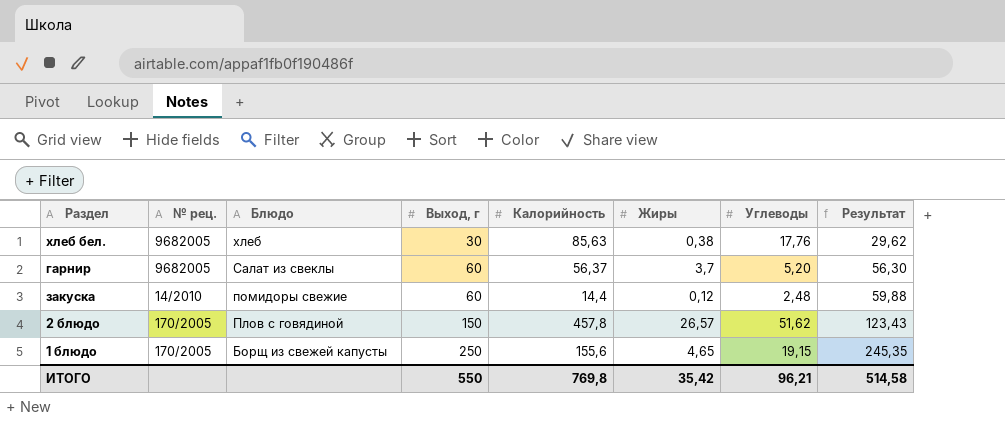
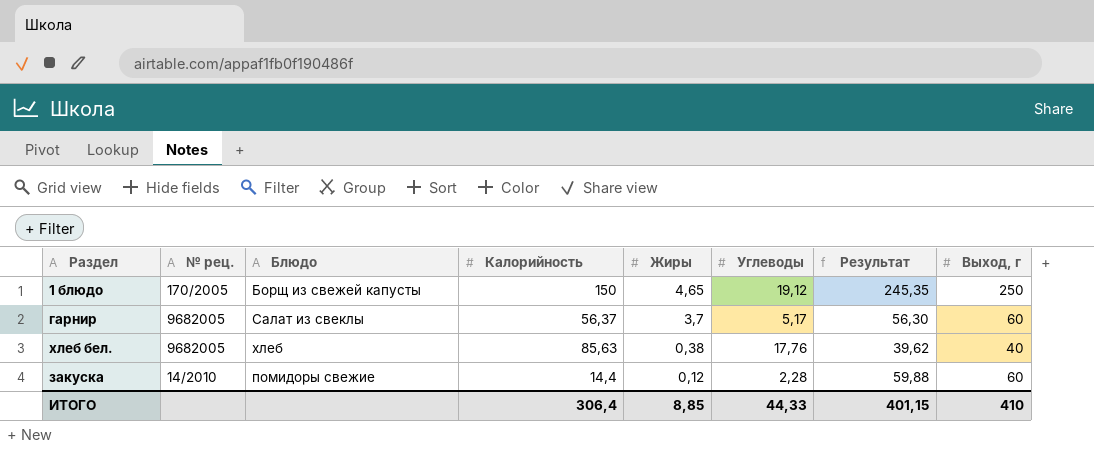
row order: Блюдо descending -> Жиры descending
column Выход, г | position: 4 -> 8
row 2 блюдо: 170/2005 | Плов с говядиной | 150 | 457,8 | 26,57 | 51,62 | 123,43 -> none
1 блюдо | Калорийность: 155,6 -> 150
1 блюдо | Углеводы: 19,15 -> 19,12
гарнир | Углеводы: 5,20 -> 5,17
хлеб бел. | Результат: 29,62 -> 39,62
хлеб бел. | Выход, г: 30 -> 40
закуска | Углеводы: 2,48 -> 2,28
ИТОГО | Калорийность: 769,8 -> 306,4
ИТОГО | Жиры: 35,42 -> 8,85
ИТОГО | Углеводы: 96,21 -> 44,33
ИТОГО | Результат: 514,58 -> 401,15
ИТОГО | Выход, г: 550 -> 410

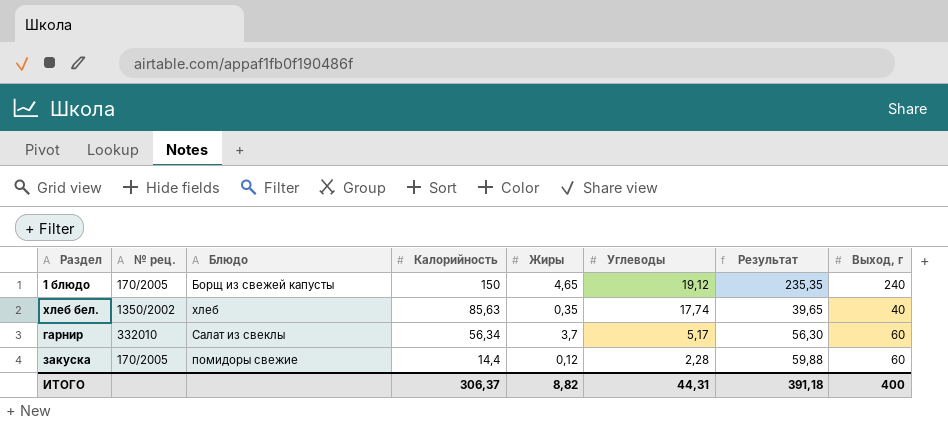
row order: Жиры descending -> Калорийность descending
1 блюдо | Результат: 245,35 -> 235,35
1 блюдо | Выход, г: 250 -> 240
хлеб бел. | № рец.: 9682005 -> 1350/2002
хлеб бел. | Жиры: 0,38 -> 0,35
хлеб бел. | Углеводы: 17,76 -> 17,74
хлеб бел. | Результат: 39,62 -> 39,65
гарнир | № рец.: 9682005 -> 332010
гарнир | Калорийность: 56,37 -> 56,34
закуска | № рец.: 14/2010 -> 170/2005
ИТОГО | Калорийность: 306,4 -> 306,37
ИТОГО | Жиры: 8,85 -> 8,82
ИТОГО | Углеводы: 44,33 -> 44,31
ИТОГО | Результат: 401,15 -> 391,18
ИТОГО | Выход, г: 410 -> 400

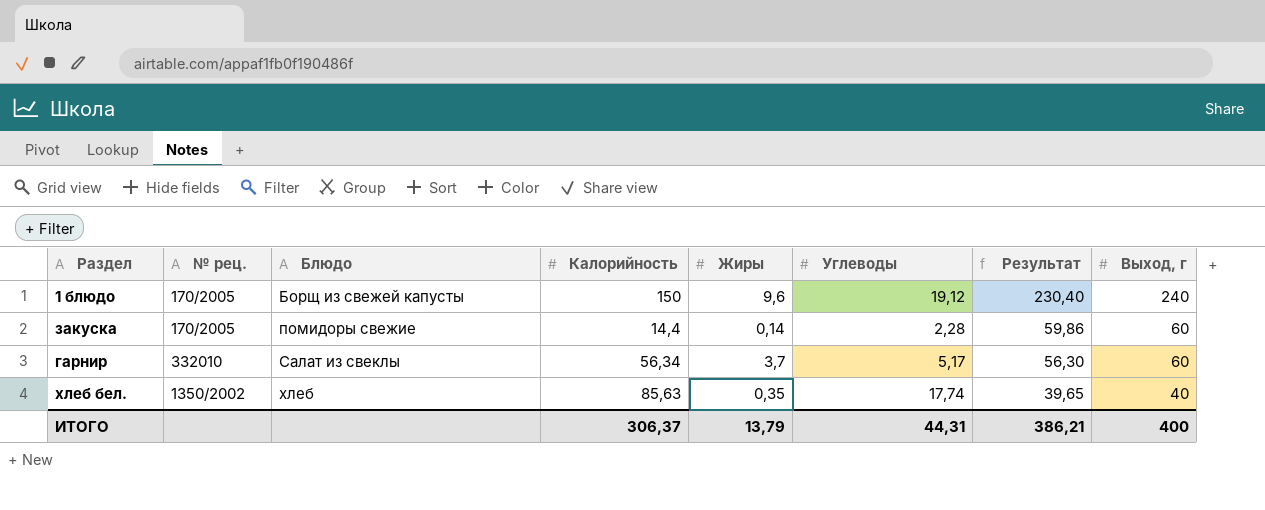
row order: Калорийность descending -> Блюдо ascending
1 блюдо | Жиры: 4,65 -> 9,6
1 блюдо | Результат: 235,35 -> 230,40
закуска | Жиры: 0,12 -> 0,14
закуска | Результат: 59,88 -> 59,86
ИТОГО | Жиры: 8,82 -> 13,79
ИТОГО | Результат: 391,18 -> 386,21

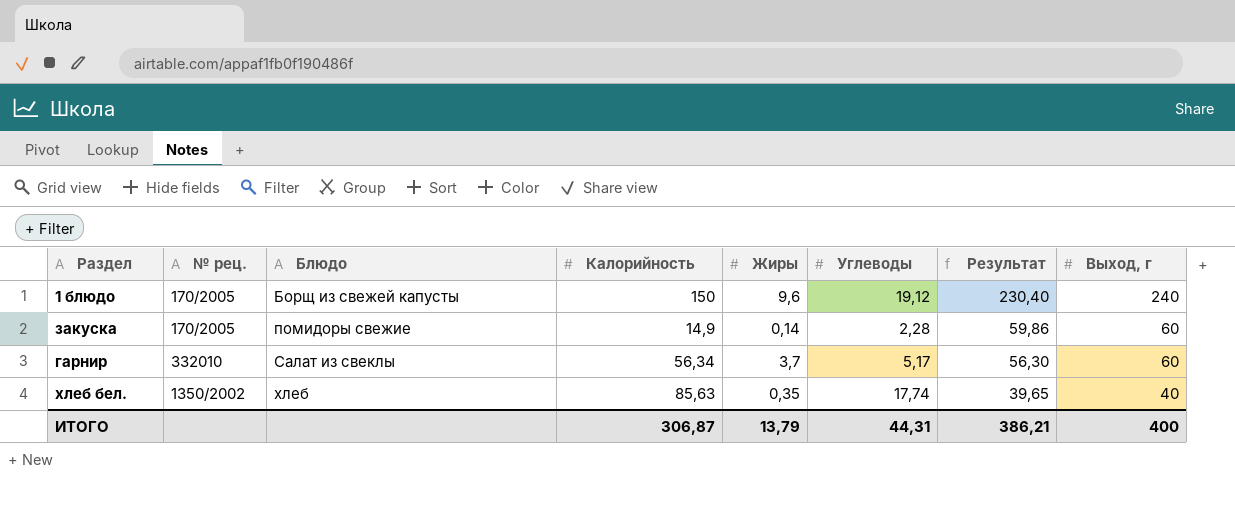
закуска | Калорийность: 14,4 -> 14,9
ИТОГО | Калорийность: 306,37 -> 306,87

